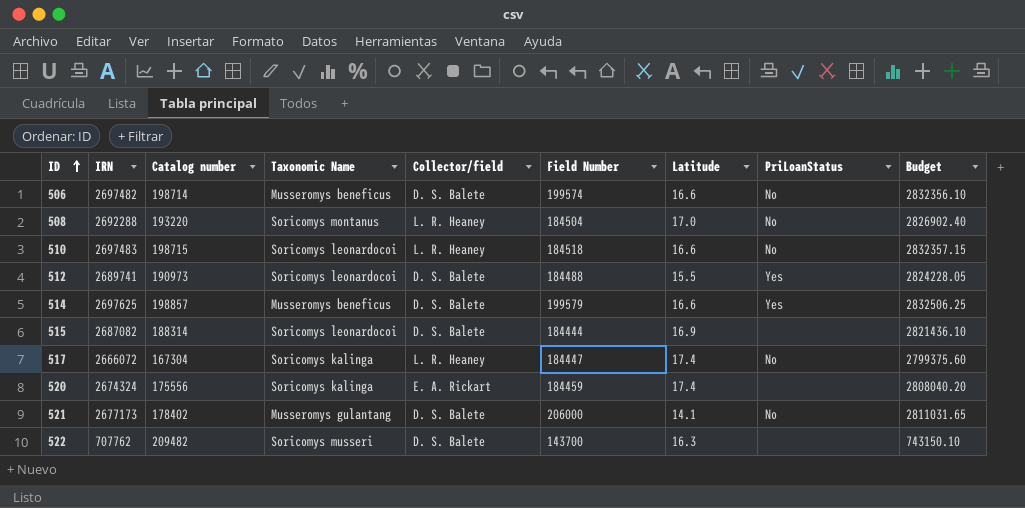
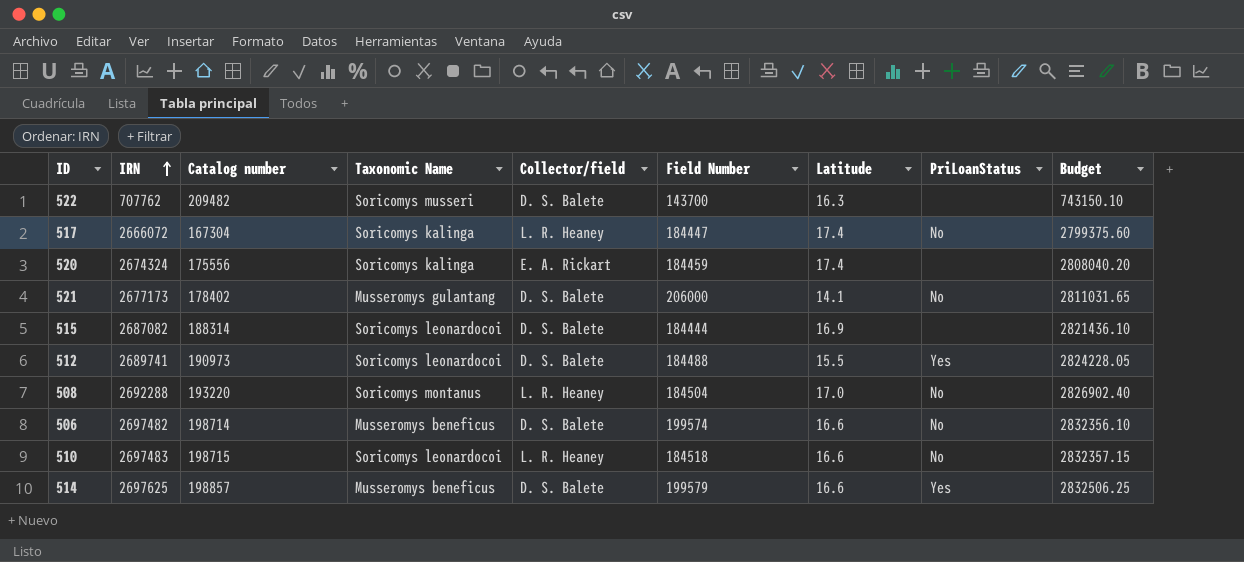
row order: ID ascending -> IRN ascending

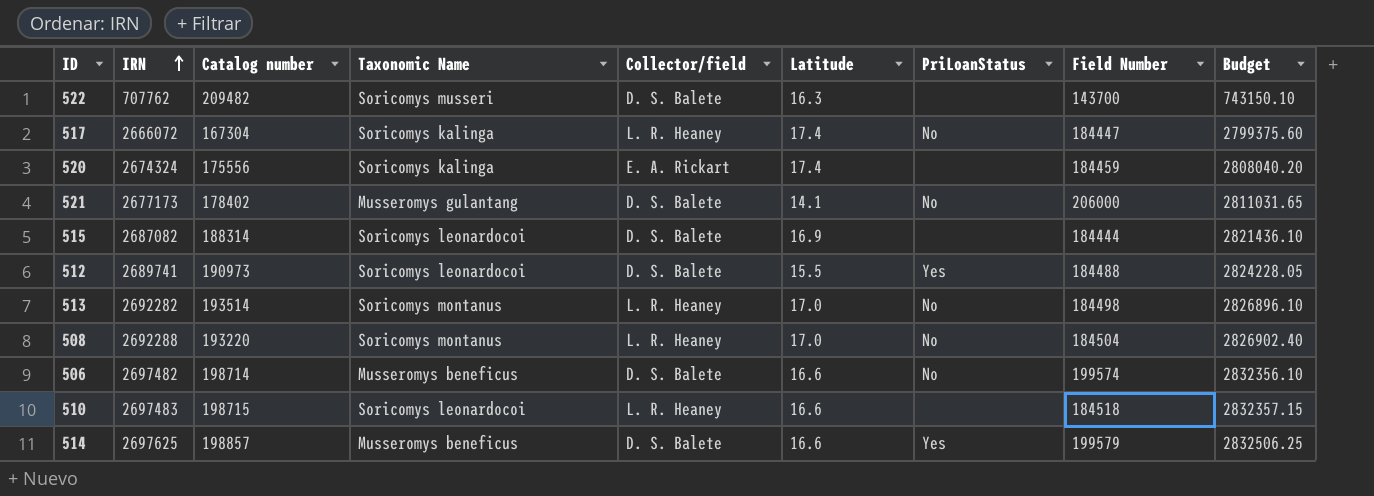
column Field Number | position: 6 -> 8
row 513: none -> 2692282 | 193514 | Soricomys montanus | L. R. Heaney | 17.0 | No | 184498 | 2826896.10
510 | PriLoanStatus: No -> none

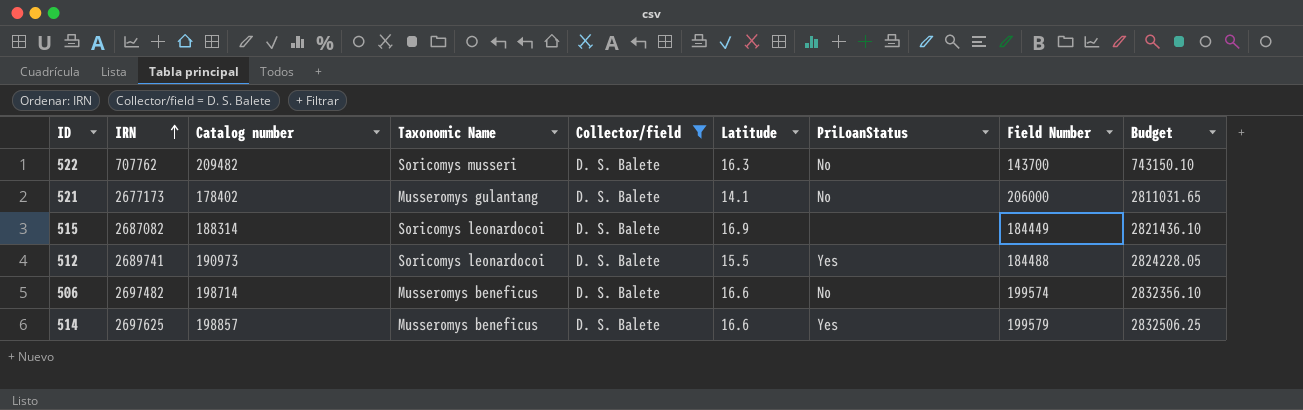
filter: none -> Collector/field = D. S. Balete
522 | PriLoanStatus: none -> No
515 | Field Number: 184444 -> 184449

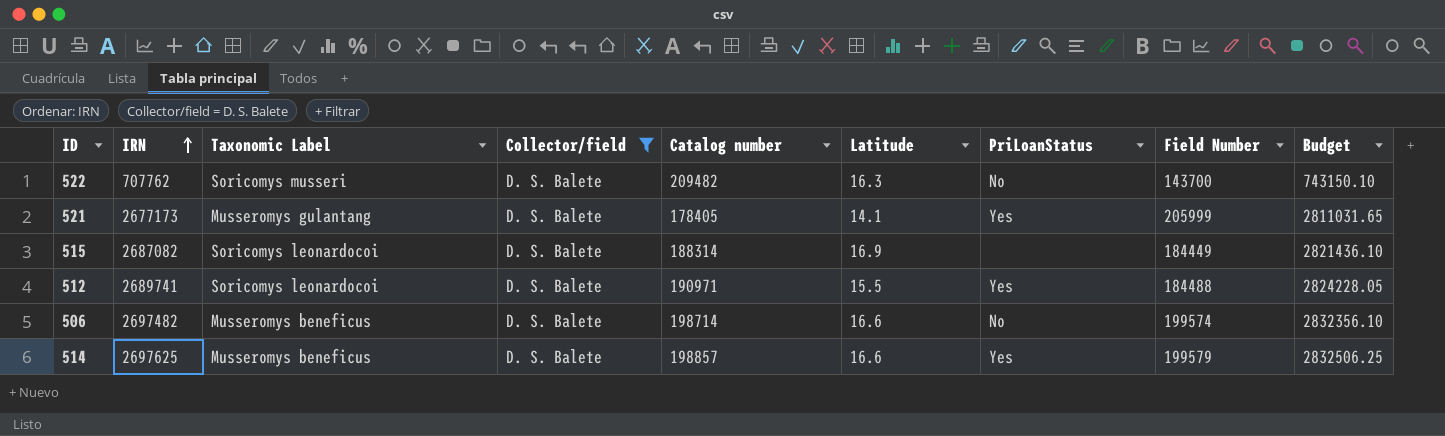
column name: Taxonomic Name -> Taxonomic Label
column Catalog number | position: 3 -> 5
521 | Catalog number: 178402 -> 178405
521 | PriLoanStatus: No -> Yes
521 | Field Number: 206000 -> 205999
512 | Catalog number: 190973 -> 190971

